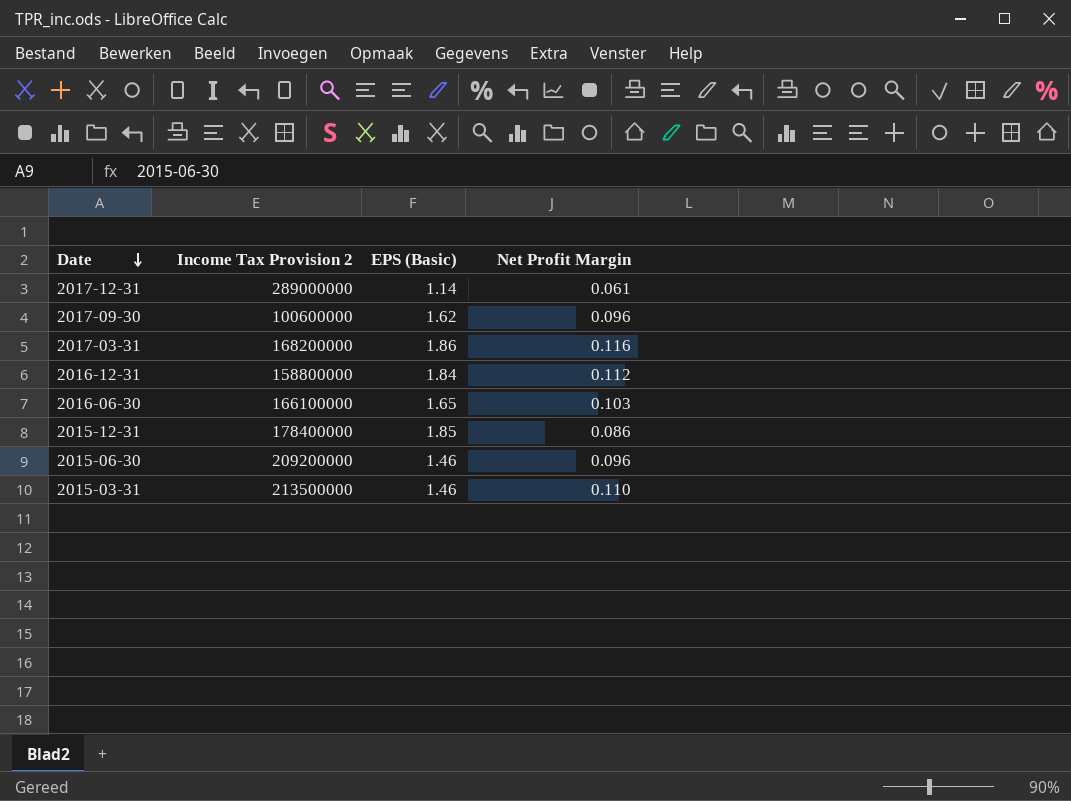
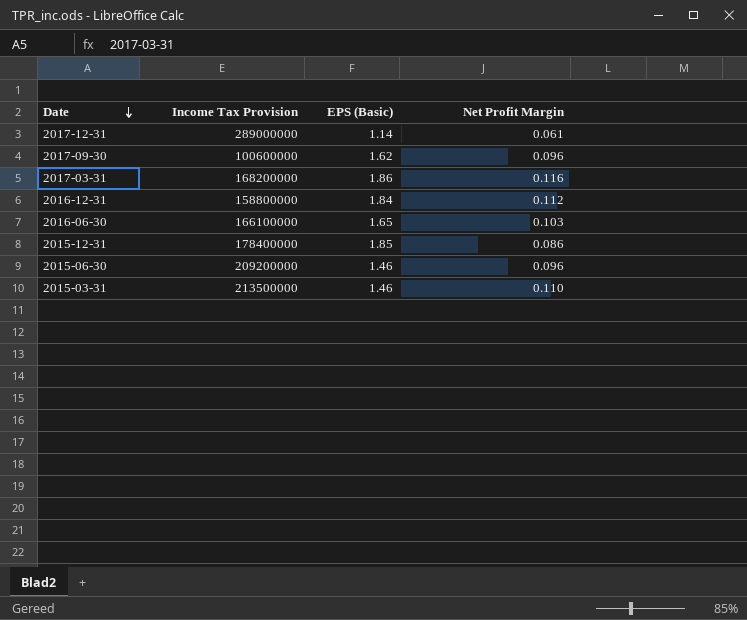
column name: Income Tax Provision 2 -> Income Tax Provision

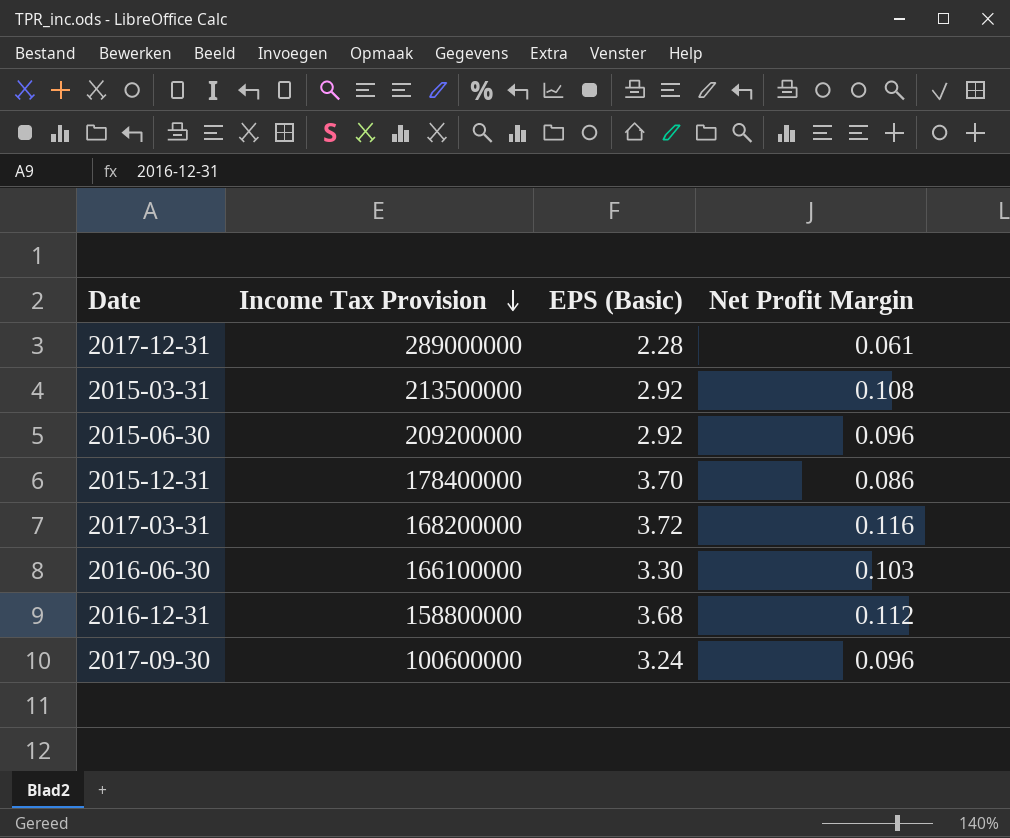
row order: Date descending -> Income Tax Provision descending
2017-12-31 | EPS (Basic): 1.14 -> 2.28
2015-03-31 | EPS (Basic): 1.46 -> 2.92
2015-03-31 | Net Profit Margin: 0.110 -> 0.108
2015-06-30 | EPS (Basic): 1.46 -> 2.92
2015-12-31 | EPS (Basic): 1.85 -> 3.70
2017-03-31 | EPS (Basic): 1.86 -> 3.72
2016-06-30 | EPS (Basic): 1.65 -> 3.30
2016-12-31 | EPS (Basic): 1.84 -> 3.68
2017-09-30 | EPS (Basic): 1.62 -> 3.24

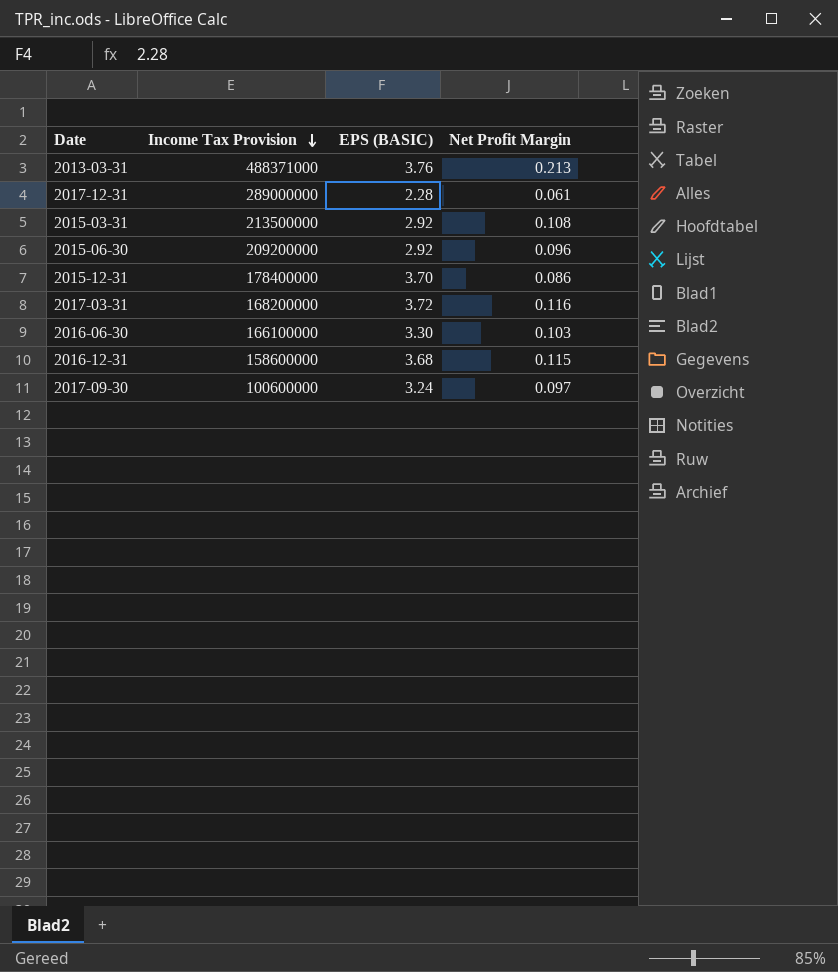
column name: EPS (Basic) -> EPS (BASIC)
row 2013-03-31: none -> 488371000 | 3.76 | 0.213
2016-12-31 | Income Tax Provision: 158800000 -> 158600000
2016-12-31 | Net Profit Margin: 0.112 -> 0.115
2017-09-30 | Net Profit Margin: 0.096 -> 0.097

